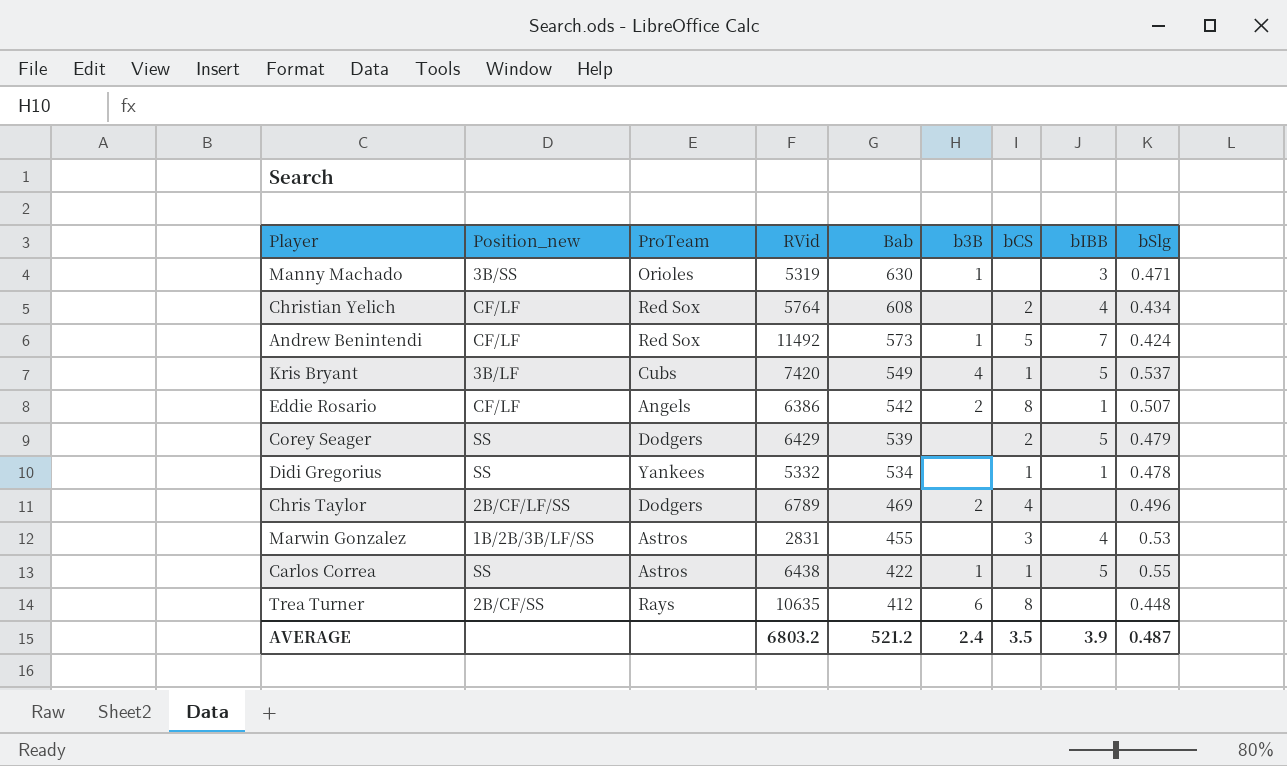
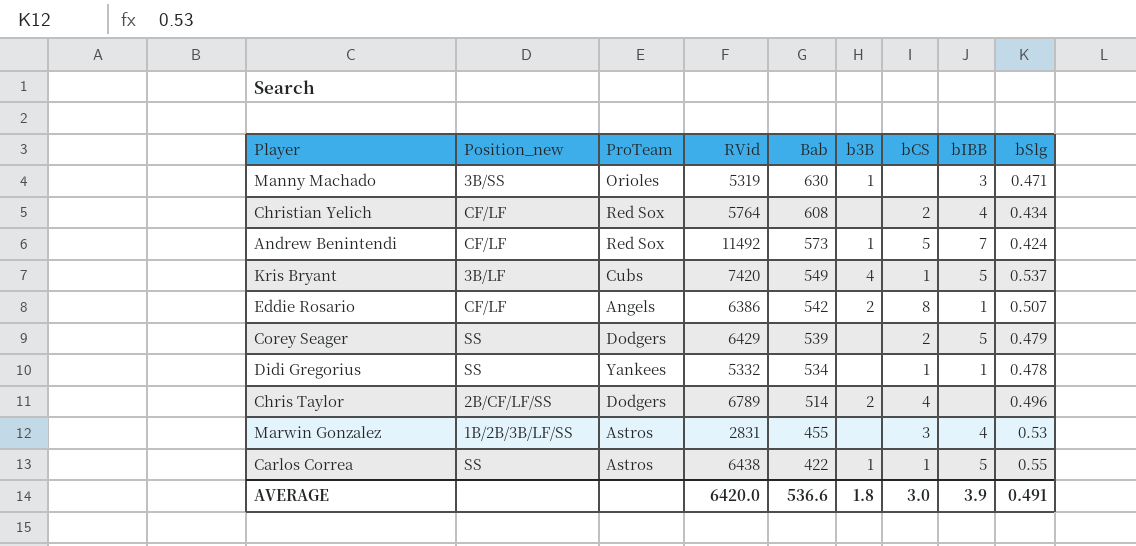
row Trea Turner: 2B/CF/SS | Rays | 10635 | 412 | 6 | 8 | none | 0.448 -> none
Chris Taylor | Bab: 469 -> 514
AVERAGE | RVid: 6803.2 -> 6420.0
AVERAGE | Bab: 521.2 -> 536.6
AVERAGE | b3B: 2.4 -> 1.8
AVERAGE | bCS: 3.5 -> 3.0
AVERAGE | bSlg: 0.487 -> 0.491

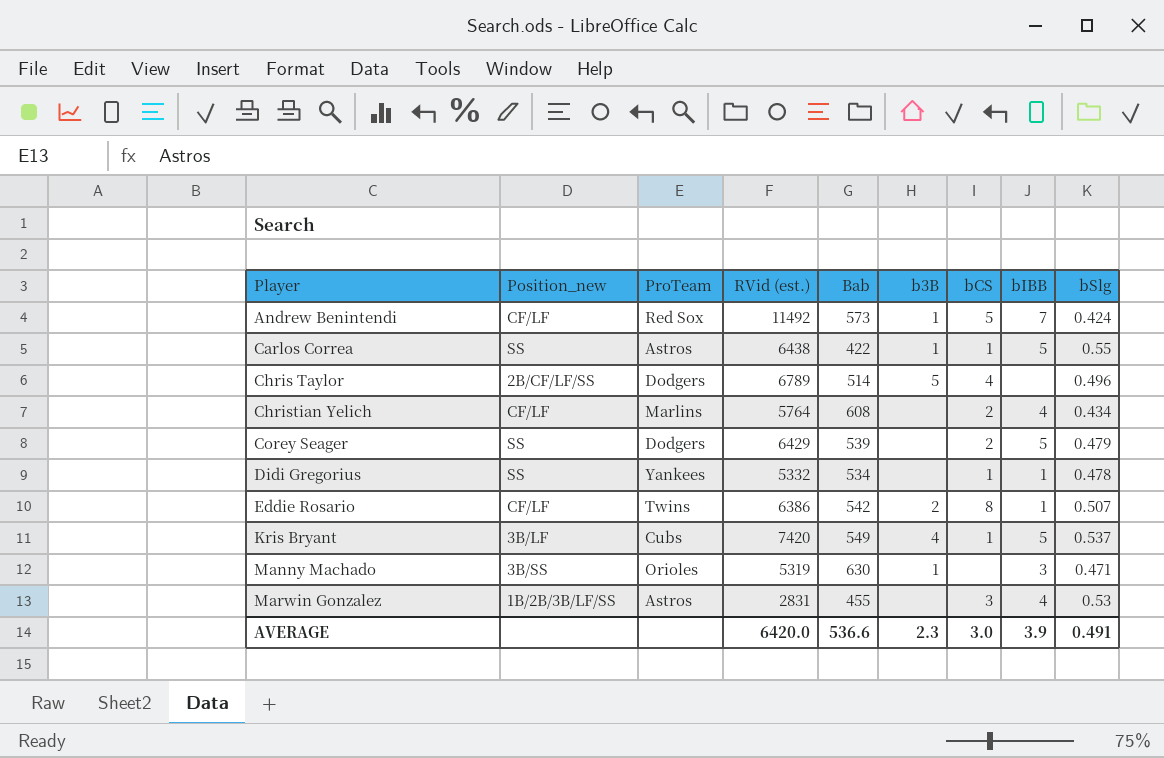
row order: Bab descending -> Player ascending
column name: RVid -> RVid (est.)
Chris Taylor | b3B: 2 -> 5
Christian Yelich | ProTeam: Red Sox -> Marlins
Eddie Rosario | ProTeam: Angels -> Twins
AVERAGE | b3B: 1.8 -> 2.3

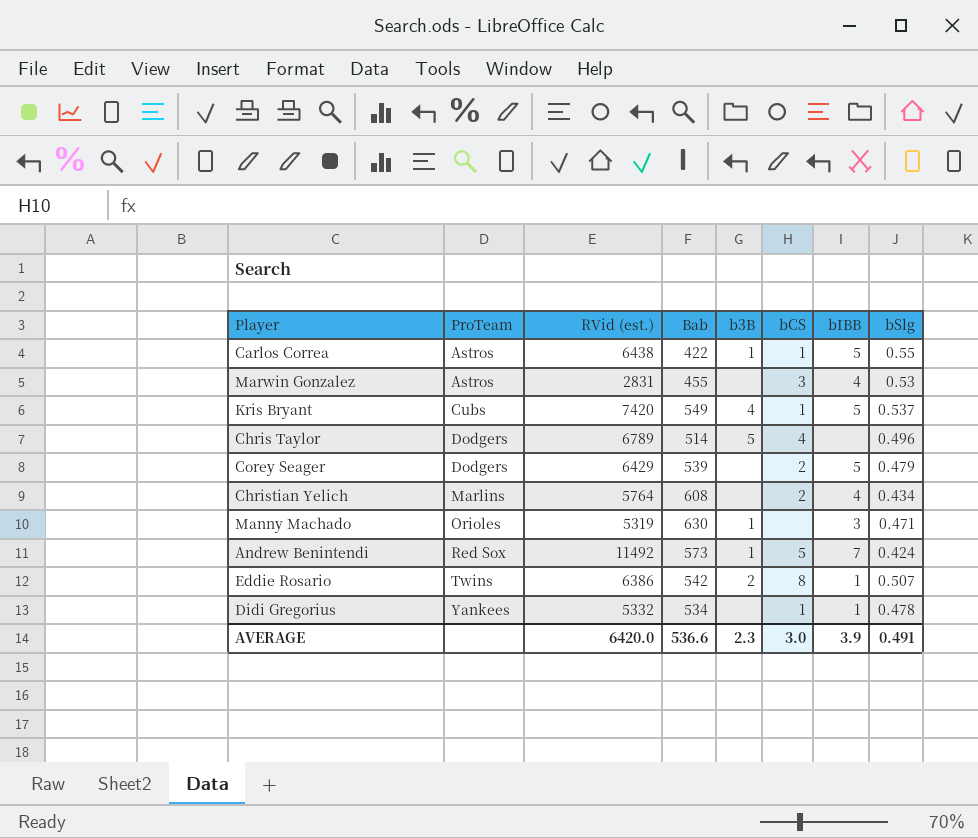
row order: Player ascending -> ProTeam ascending
column Position_new | position: 2 -> none

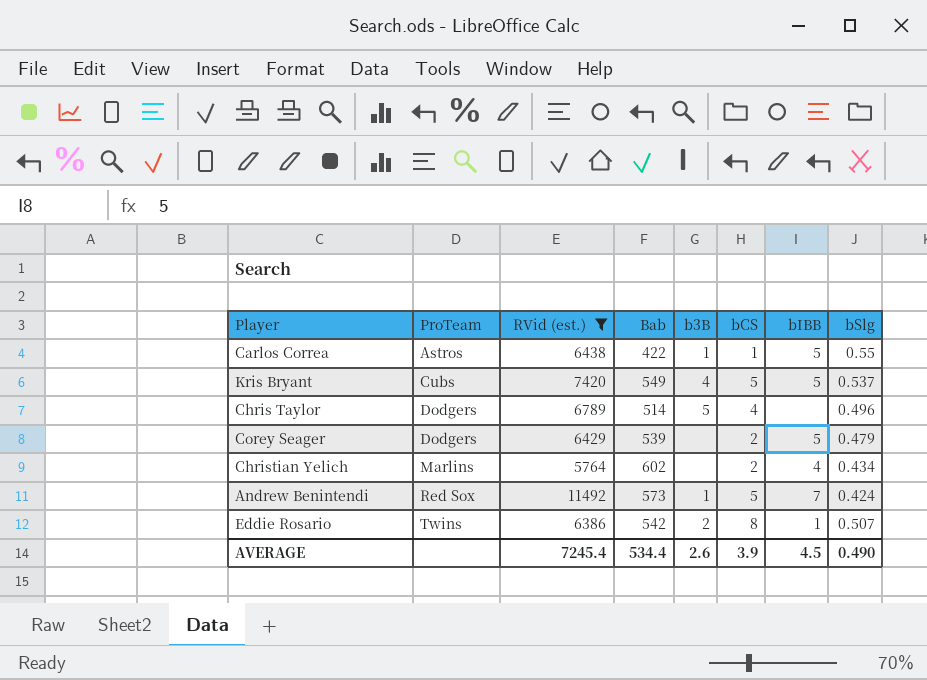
filter: none -> RVid (est.) >= 5764
Kris Bryant | bCS: 1 -> 5
Christian Yelich | Bab: 608 -> 602
AVERAGE | RVid (est.): 6420.0 -> 7245.4
AVERAGE | Bab: 536.6 -> 534.4
AVERAGE | b3B: 2.3 -> 2.6
AVERAGE | bCS: 3.0 -> 3.9
AVERAGE | bIBB: 3.9 -> 4.5
AVERAGE | bSlg: 0.491 -> 0.490

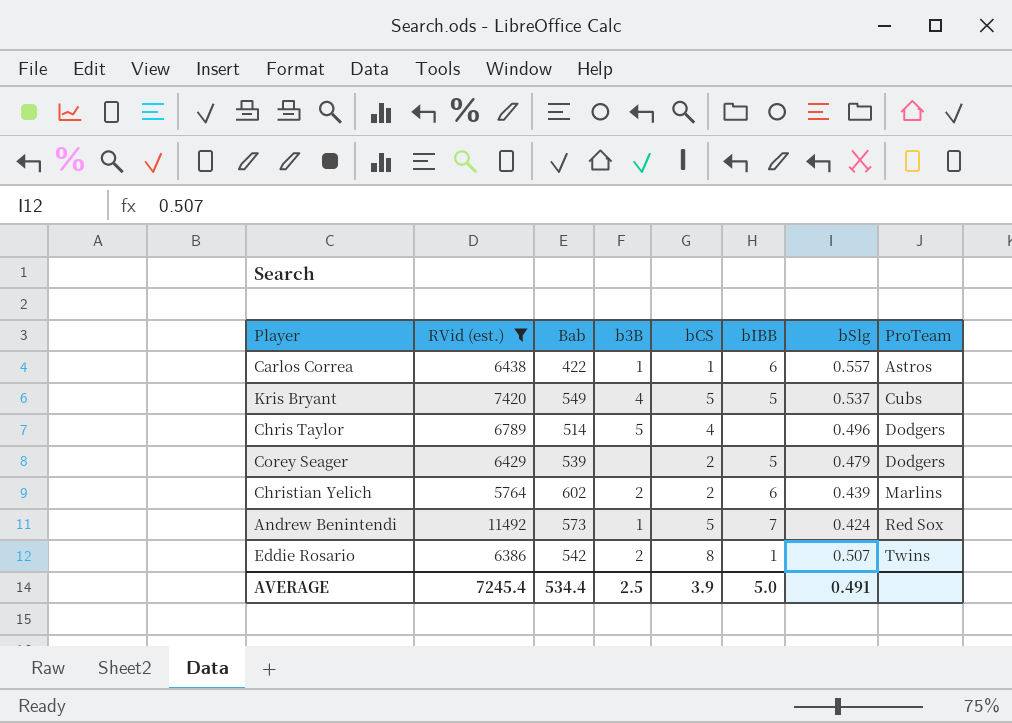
column ProTeam | position: 2 -> 8
Carlos Correa | bIBB: 5 -> 6
Carlos Correa | bSlg: 0.55 -> 0.557
Christian Yelich | b3B: none -> 2
Christian Yelich | bIBB: 4 -> 6
Christian Yelich | bSlg: 0.434 -> 0.439
AVERAGE | b3B: 2.6 -> 2.5
AVERAGE | bIBB: 4.5 -> 5.0
AVERAGE | bSlg: 0.490 -> 0.491

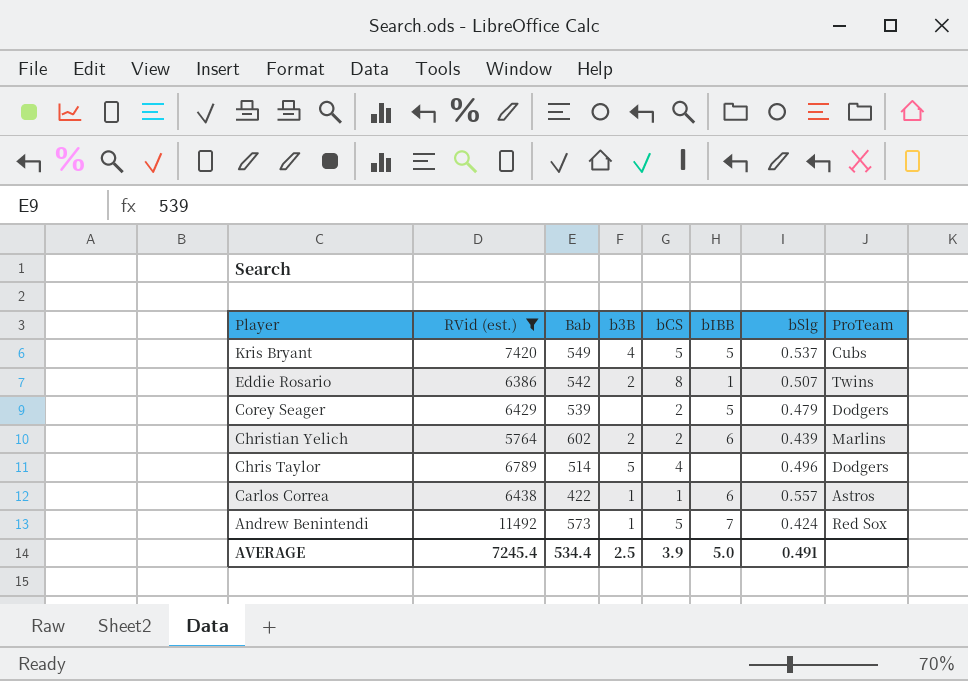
row order: ProTeam ascending -> Player descending

